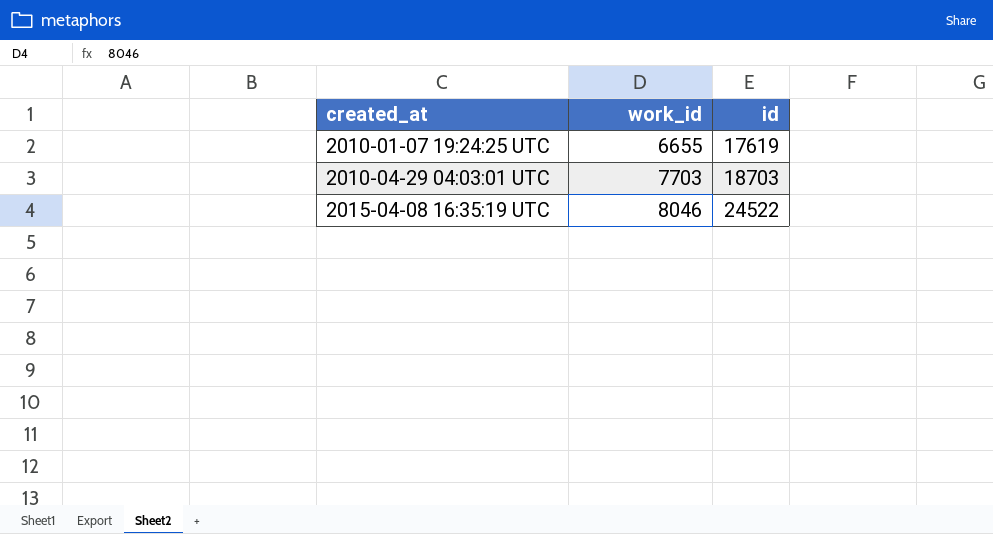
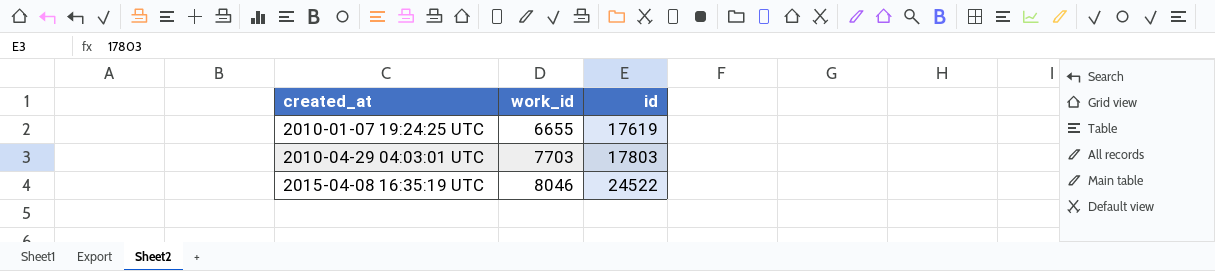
2010-04-29 04:03:01 UTC | id: 18703 -> 17803

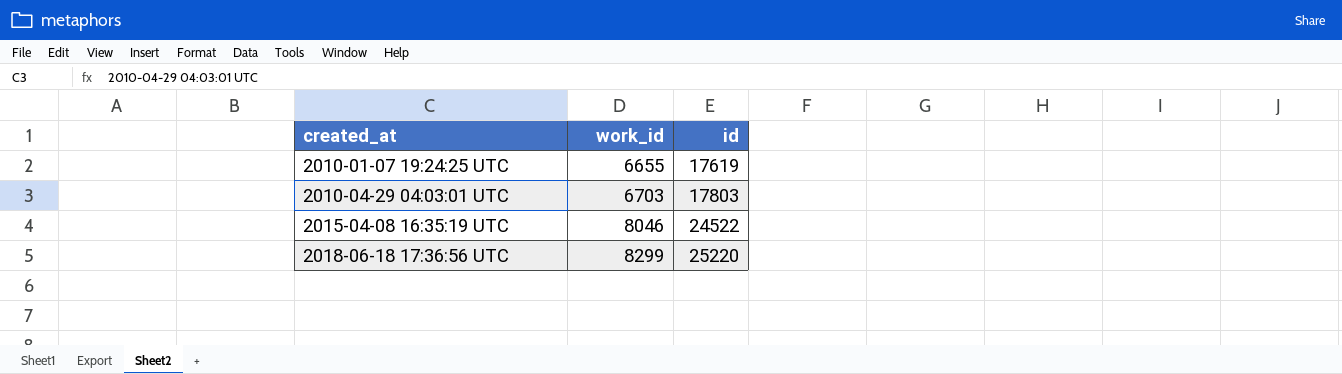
2010-04-29 04:03:01 UTC | work_id: 7703 -> 6703
row 2018-06-18 17:36:56 UTC: none -> 8299 | 25220

